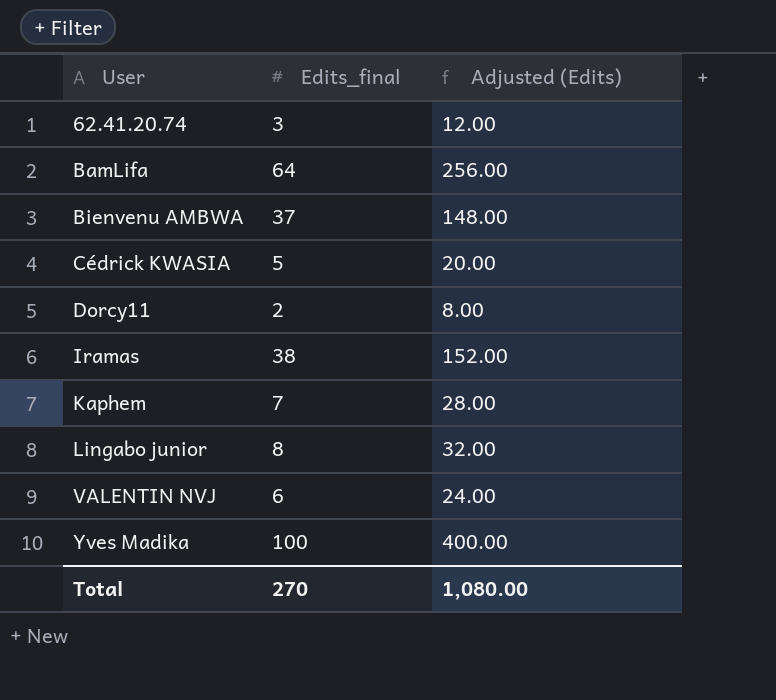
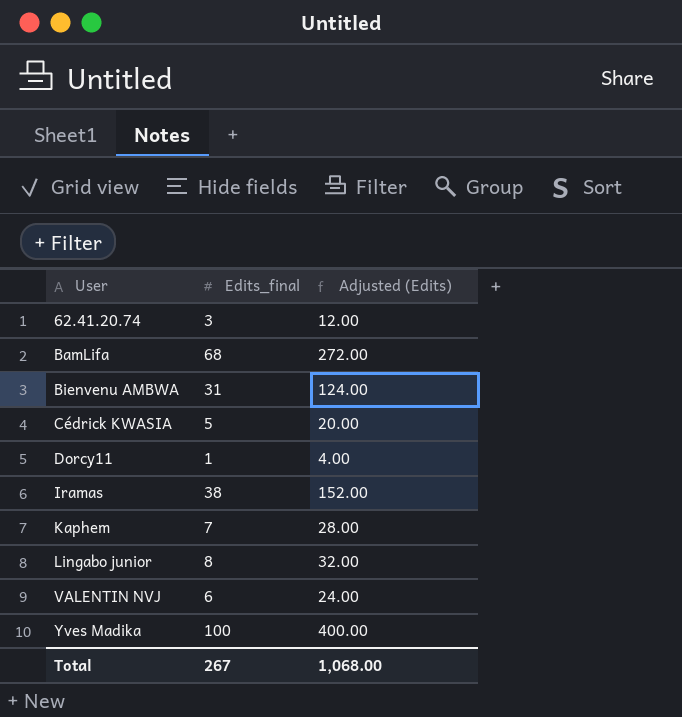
BamLifa | Edits_final: 64 -> 68
BamLifa | Adjusted (Edits): 256.00 -> 272.00
Bienvenu AMBWA | Edits_final: 37 -> 31
Bienvenu AMBWA | Adjusted (Edits): 148.00 -> 124.00
Dorcy11 | Edits_final: 2 -> 1
Dorcy11 | Adjusted (Edits): 8.00 -> 4.00
Total | Edits_final: 270 -> 267
Total | Adjusted (Edits): 1,080.00 -> 1,068.00

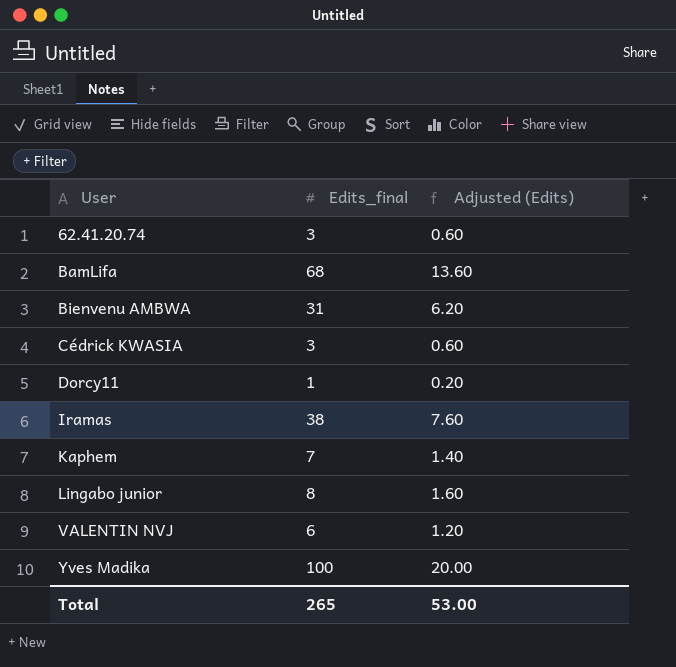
column Adjusted (Edits) | formula: [Edits_final] * 4 -> [Edits_final] * 0.2
Cédrick KWASIA | Edits_final: 5 -> 3
Total | Edits_final: 267 -> 265
Total | Adjusted (Edits): 1,068.00 -> 53.00

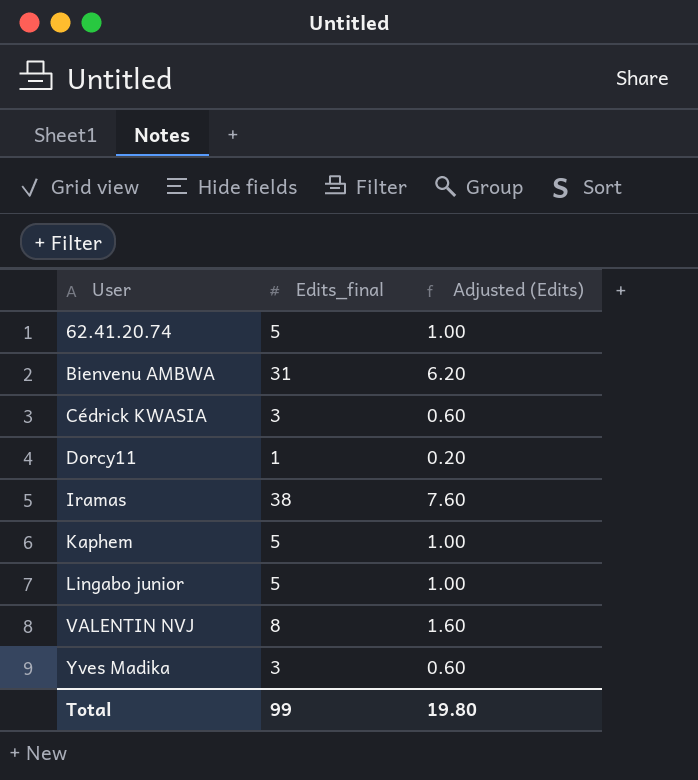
row BamLifa: 68 | 13.60 -> none
62.41.20.74 | Edits_final: 3 -> 5
62.41.20.74 | Adjusted (Edits): 0.60 -> 1.00
Kaphem | Edits_final: 7 -> 5
Kaphem | Adjusted (Edits): 1.40 -> 1.00
Lingabo junior | Edits_final: 8 -> 5
Lingabo junior | Adjusted (Edits): 1.60 -> 1.00
VALENTIN NVJ | Edits_final: 6 -> 8
VALENTIN NVJ | Adjusted (Edits): 1.20 -> 1.60
Yves Madika | Edits_final: 100 -> 3
Yves Madika | Adjusted (Edits): 20.00 -> 0.60
Total | Edits_final: 265 -> 99
Total | Adjusted (Edits): 53.00 -> 19.80

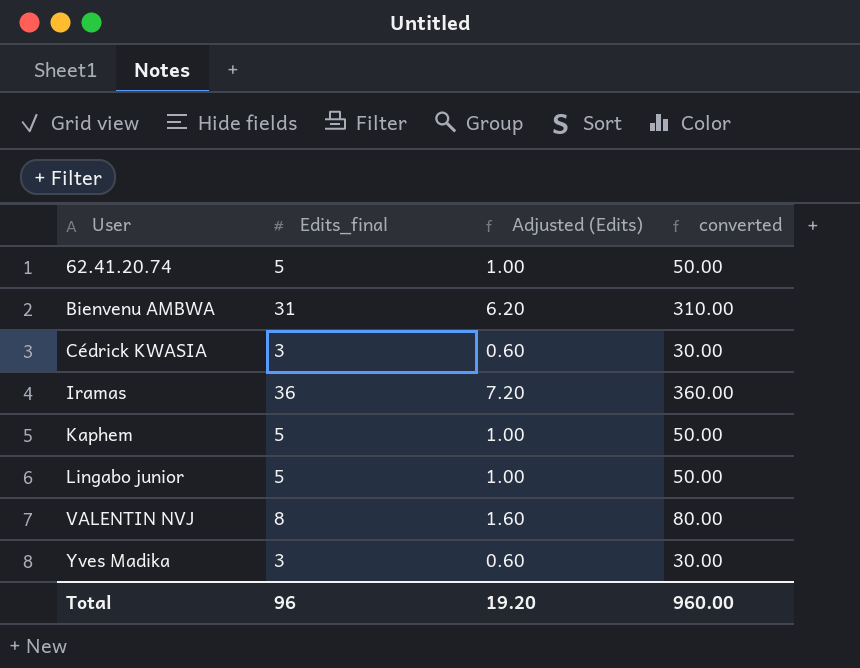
column converted | formula: none -> [Edits_final] * 10
row Dorcy11: 1 | 0.20 -> none
Iramas | Edits_final: 38 -> 36
Iramas | Adjusted (Edits): 7.60 -> 7.20
Total | Edits_final: 99 -> 96
Total | Adjusted (Edits): 19.80 -> 19.20

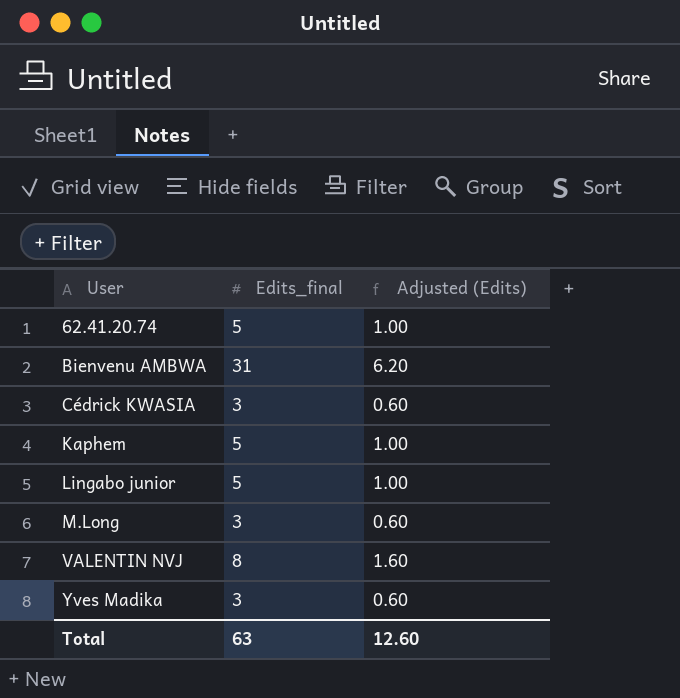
column converted | formula: [Edits_final] * 10 -> none
row Iramas: 36 | 7.20 | 360.00 -> none
row M.Long: none -> 3 | 0.60
Total | Edits_final: 96 -> 63
Total | Adjusted (Edits): 19.20 -> 12.60

